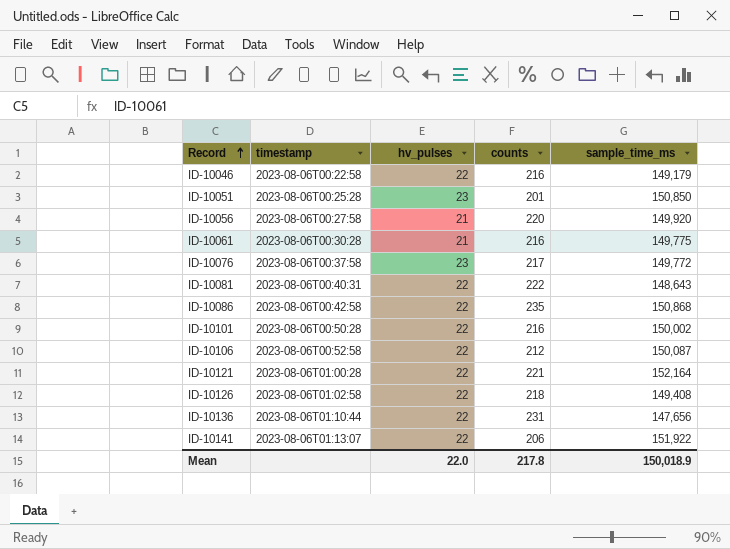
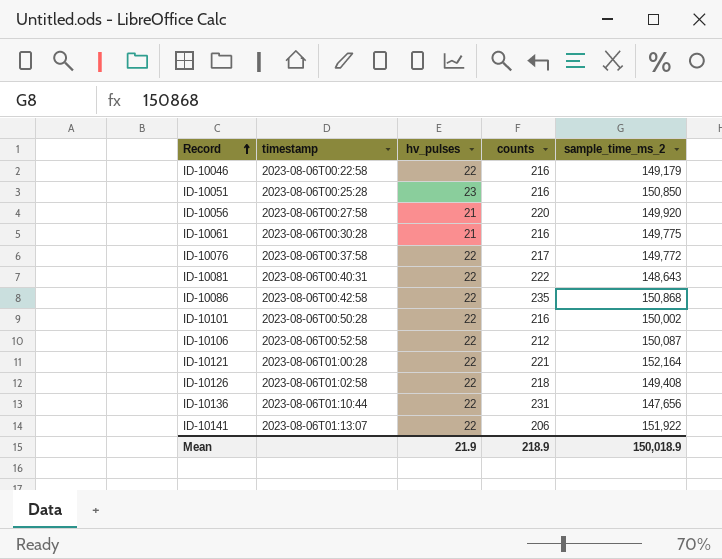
column name: sample_time_ms -> sample_time_ms_2
ID-10051 | counts: 201 -> 216
ID-10076 | hv_pulses: 23 -> 22
Mean | hv_pulses: 22.0 -> 21.9
Mean | counts: 217.8 -> 218.9

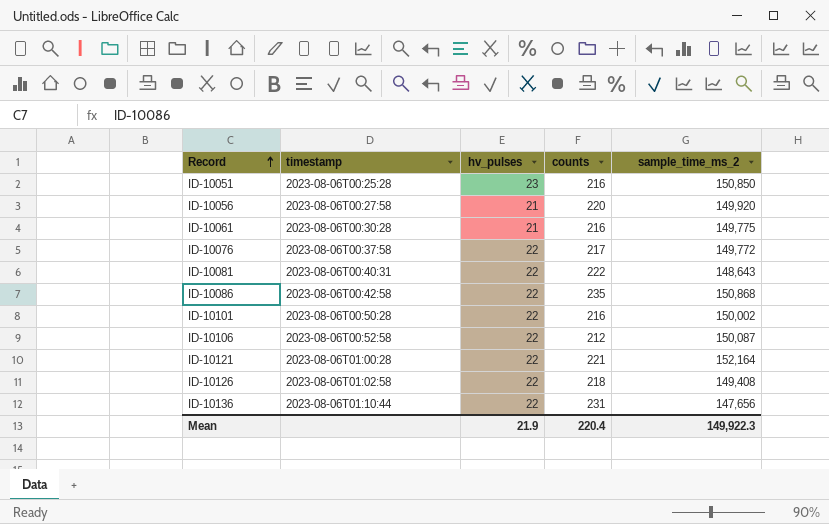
row ID-10046: 2023-08-06T00:22:58 | 22 | 216 | 149,179 -> none
row ID-10141: 2023-08-06T01:13:07 | 22 | 206 | 151,922 -> none
Mean | counts: 218.9 -> 220.4
Mean | sample_time_ms_2: 150,018.9 -> 149,922.3

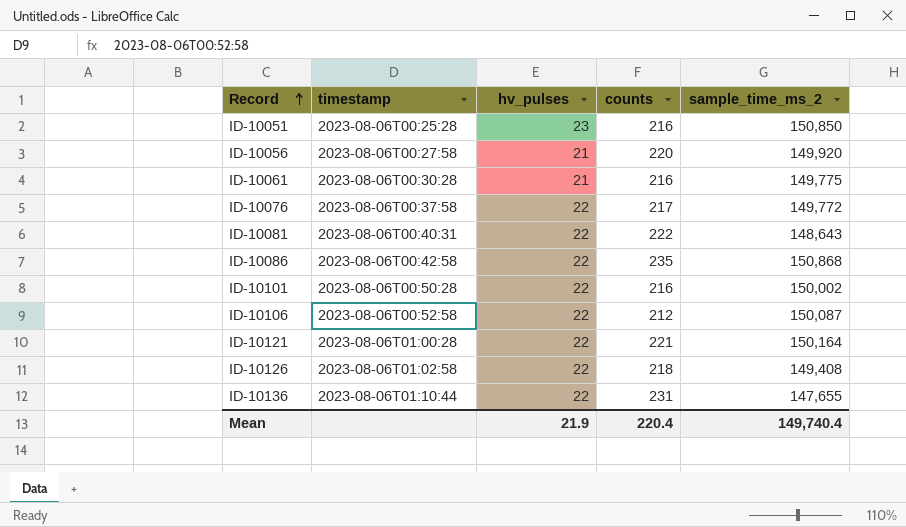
ID-10121 | sample_time_ms_2: 152,164 -> 150,164
ID-10136 | sample_time_ms_2: 147,656 -> 147,655
Mean | sample_time_ms_2: 149,922.3 -> 149,740.4

